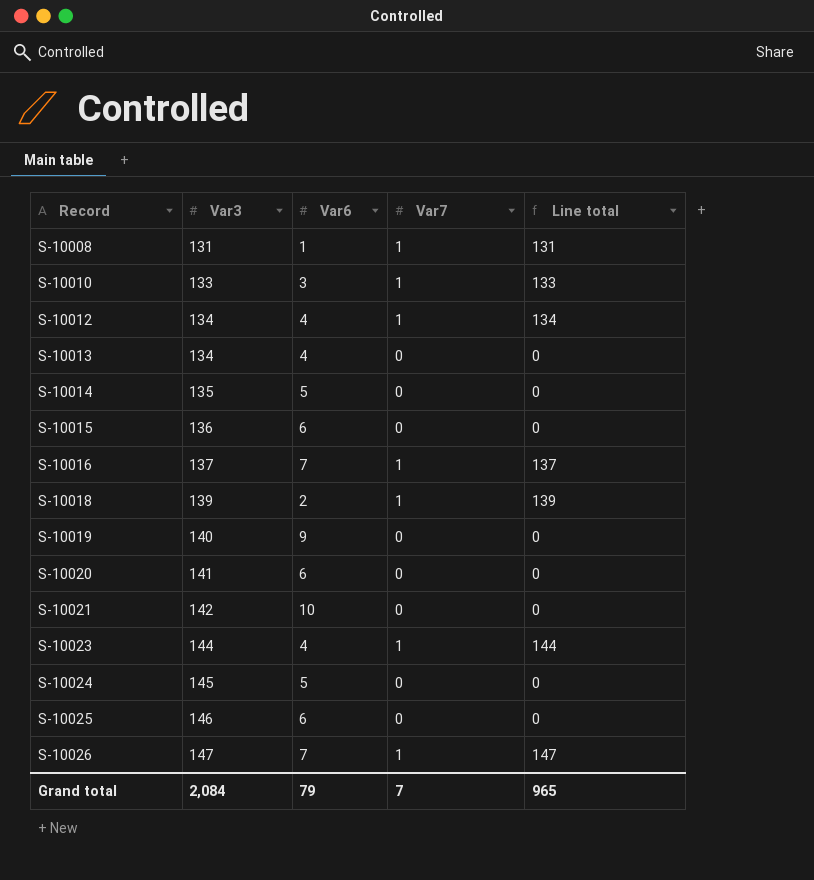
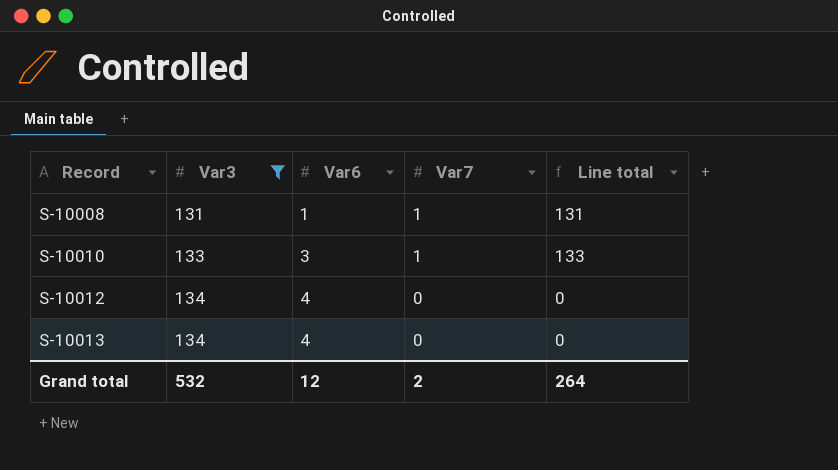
filter: none -> Var3 <= 134
S-10012 | Var7: 1 -> 0
S-10012 | Line total: 134 -> 0
Grand total | Var3: 2,084 -> 532
Grand total | Var6: 79 -> 12
Grand total | Var7: 7 -> 2
Grand total | Line total: 965 -> 264

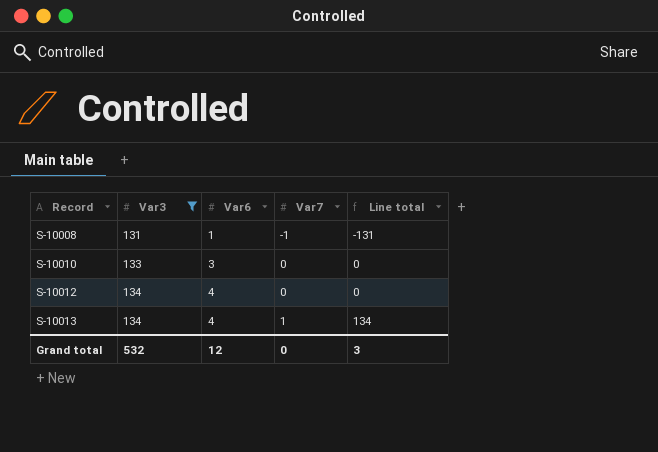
S-10008 | Var7: 1 -> -1
S-10008 | Line total: 131 -> -131
S-10010 | Var7: 1 -> 0
S-10010 | Line total: 133 -> 0
S-10013 | Var7: 0 -> 1
S-10013 | Line total: 0 -> 134
Grand total | Var7: 2 -> 0
Grand total | Line total: 264 -> 3

